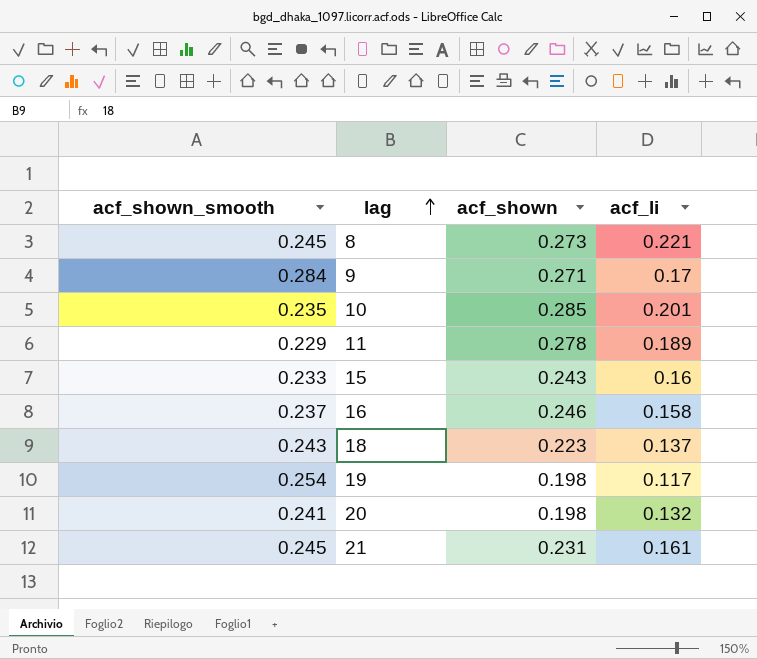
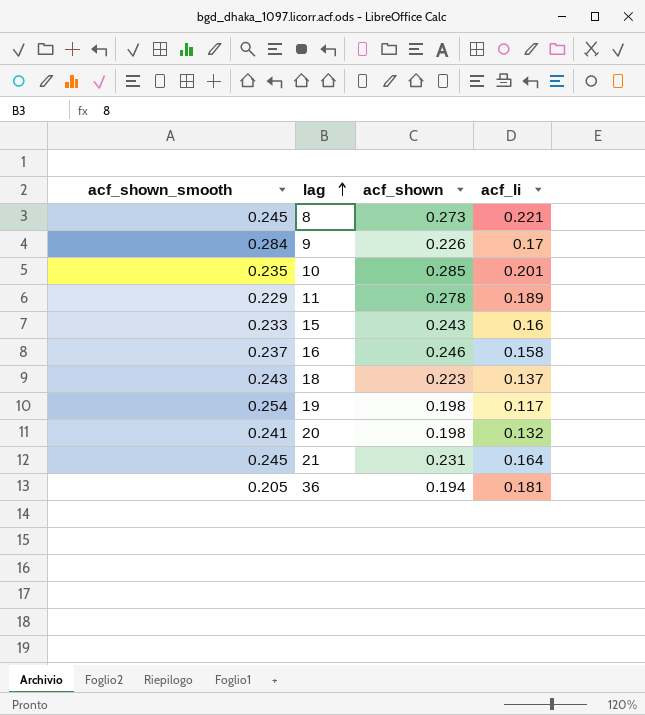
9 | acf_shown: 0.271 -> 0.226
21 | acf_li: 0.161 -> 0.164
row 36: none -> 0.205 | 0.194 | 0.181

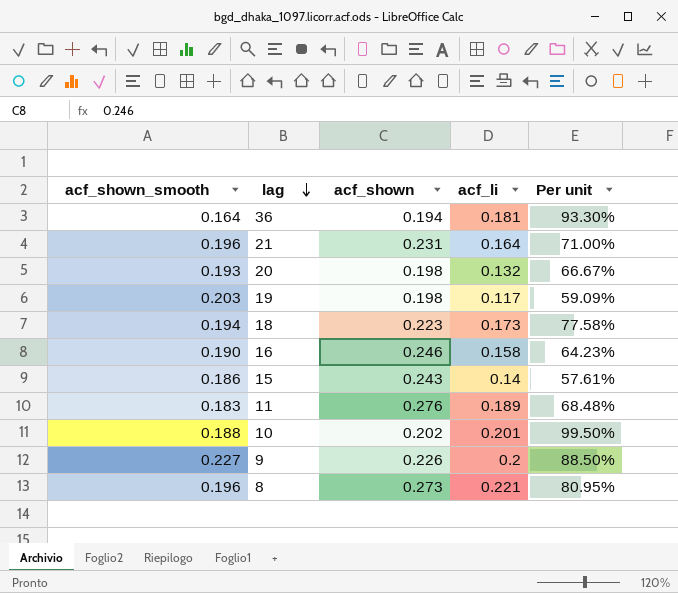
row order: lag ascending -> lag descending
column Per unit | formula: none -> [acf_li] / [acf_shown]
36 | acf_shown_smooth: 0.205 -> 0.164
21 | acf_shown_smooth: 0.245 -> 0.196
20 | acf_shown_smooth: 0.241 -> 0.193
19 | acf_shown_smooth: 0.254 -> 0.203
18 | acf_shown_smooth: 0.243 -> 0.194
18 | acf_li: 0.137 -> 0.173
16 | acf_shown_smooth: 0.237 -> 0.190
15 | acf_shown_smooth: 0.233 -> 0.186
15 | acf_li: 0.16 -> 0.14
11 | acf_shown_smooth: 0.229 -> 0.183
11 | acf_shown: 0.278 -> 0.276
10 | acf_shown_smooth: 0.235 -> 0.188
10 | acf_shown: 0.285 -> 0.202
9 | acf_shown_smooth: 0.284 -> 0.227
9 | acf_li: 0.17 -> 0.2
8 | acf_shown_smooth: 0.245 -> 0.196

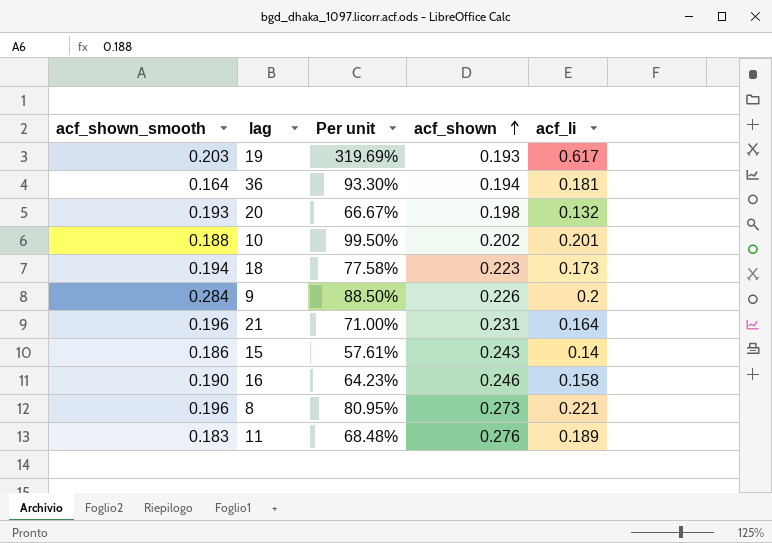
row order: lag descending -> acf_shown ascending
column Per unit | position: 5 -> 3
19 | Per unit: 59.09% -> 319.69%
19 | acf_shown: 0.198 -> 0.193
19 | acf_li: 0.117 -> 0.617
9 | acf_shown_smooth: 0.227 -> 0.284

